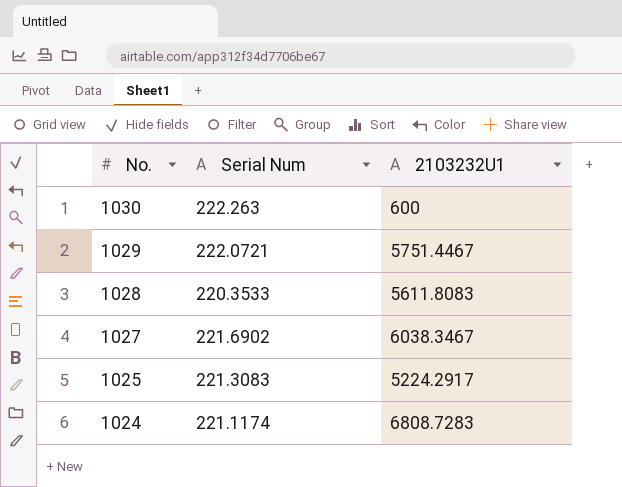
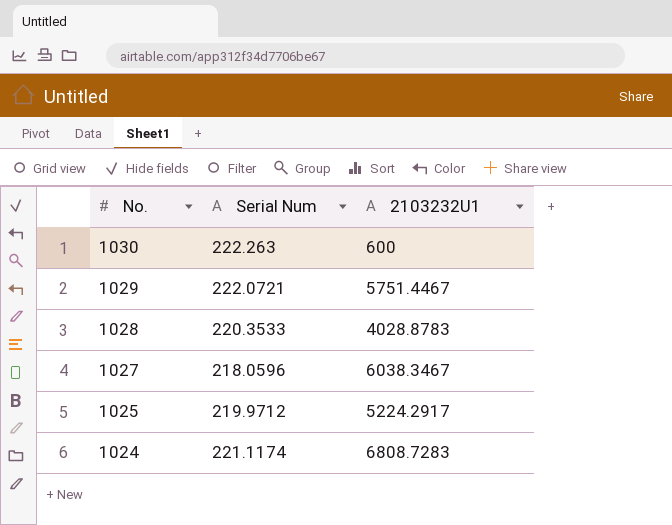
1028 | 2103232U1: 5611.8083 -> 4028.8783
1027 | Serial Num: 221.6902 -> 218.0596
1025 | Serial Num: 221.3083 -> 219.9712

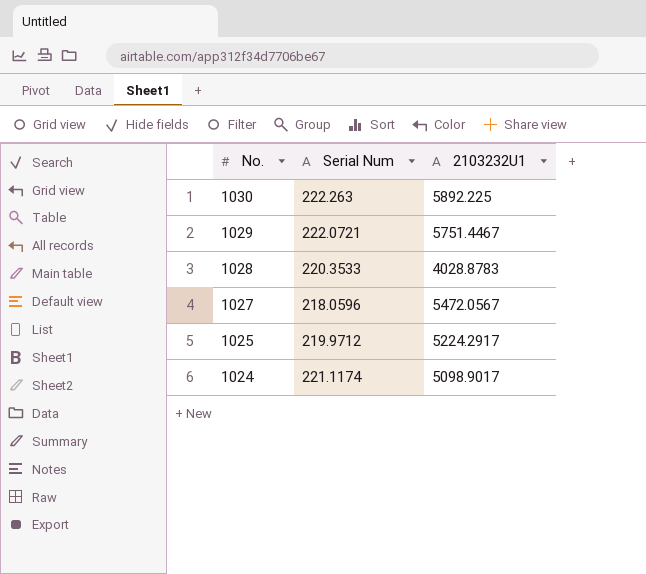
1030 | 2103232U1: 600 -> 5892.225
1027 | 2103232U1: 6038.3467 -> 5472.0567
1024 | 2103232U1: 6808.7283 -> 5098.9017

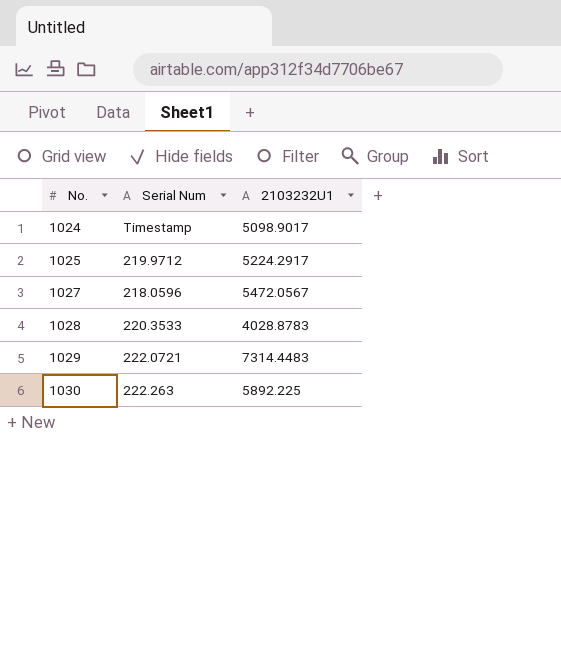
row order: No. descending -> No. ascending
1024 | Serial Num: 221.1174 -> Timestamp
1029 | 2103232U1: 5751.4467 -> 7314.4483

